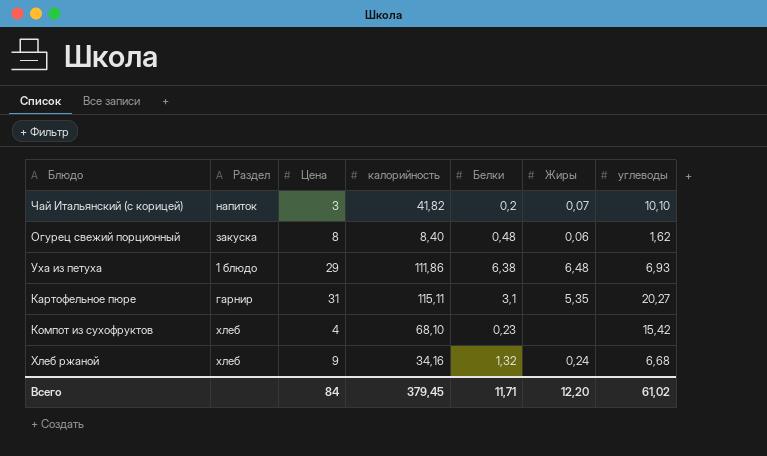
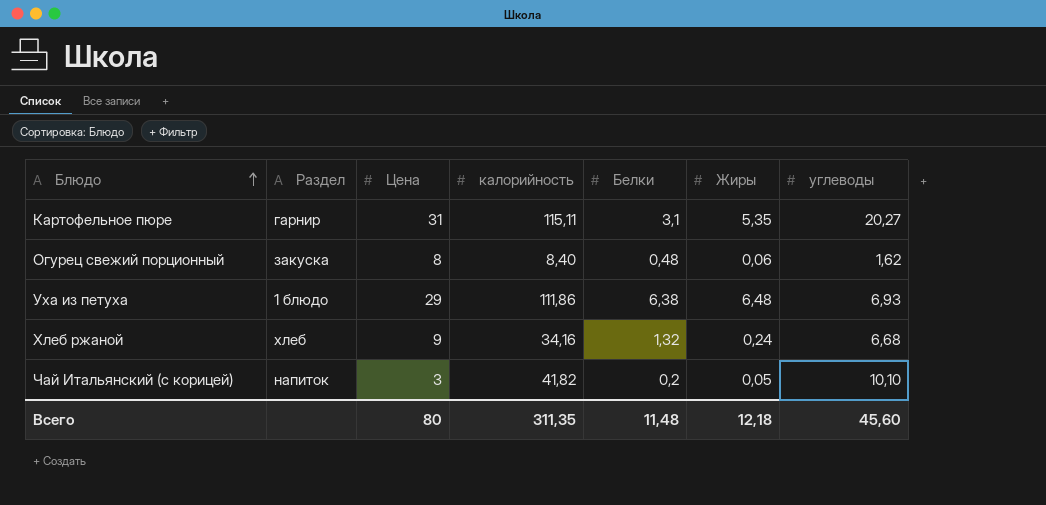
row order: none -> Блюдо ascending
row Компот из сухофруктов: хлеб | 4 | 68,10 | 0,23 | none | 15,42 -> none
Чай Итальянский (с корицей) | Жиры: 0,07 -> 0,05
Всего | Цена: 84 -> 80
Всего | калорийность: 379,45 -> 311,35
Всего | Белки: 11,71 -> 11,48
Всего | Жиры: 12,20 -> 12,18
Всего | углеводы: 61,02 -> 45,60

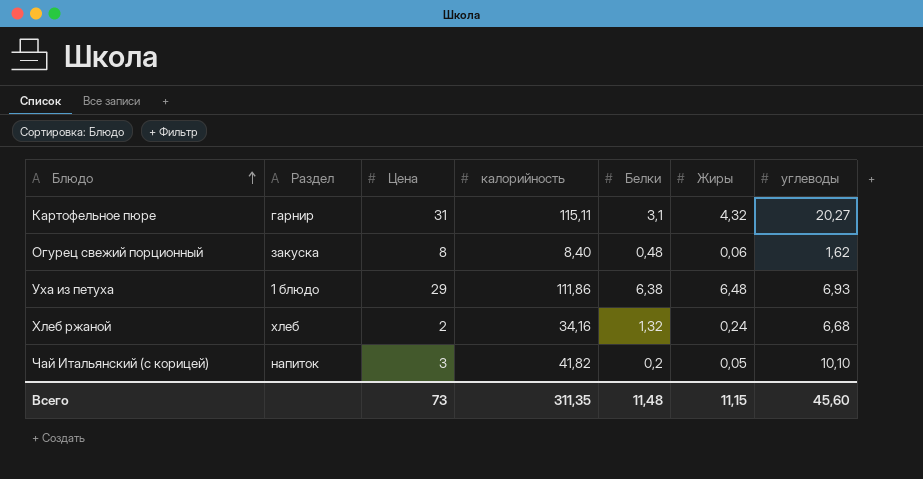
Картофельное пюре | Жиры: 5,35 -> 4,32
Хлеб ржаной | Цена: 9 -> 2
Всего | Цена: 80 -> 73
Всего | Жиры: 12,18 -> 11,15

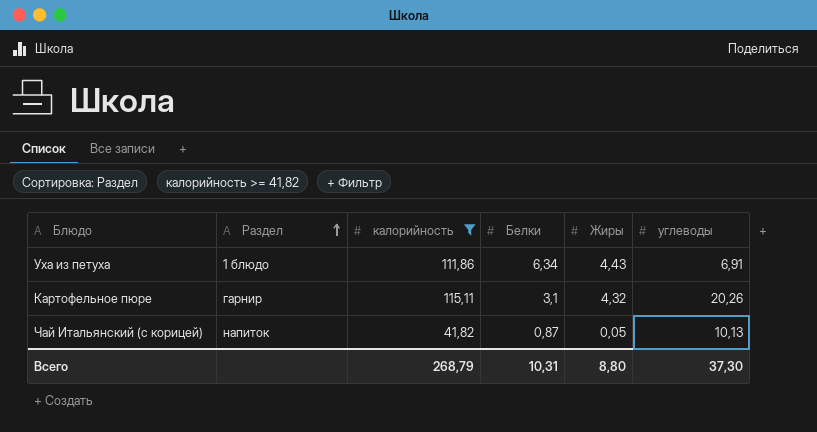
filter: none -> калорийность >= 41,82
row order: Блюдо ascending -> Раздел ascending
column Цена | position: 3 -> none
Уха из петуха | Белки: 6,38 -> 6,34
Уха из петуха | Жиры: 6,48 -> 4,43
Уха из петуха | углеводы: 6,93 -> 6,91
Картофельное пюре | углеводы: 20,27 -> 20,26
Чай Итальянский (с корицей) | Белки: 0,2 -> 0,87
Чай Итальянский (с корицей) | углеводы: 10,10 -> 10,13
Всего | калорийность: 311,35 -> 268,79
Всего | Белки: 11,48 -> 10,31
Всего | Жиры: 11,15 -> 8,80
Всего | углеводы: 45,60 -> 37,30

